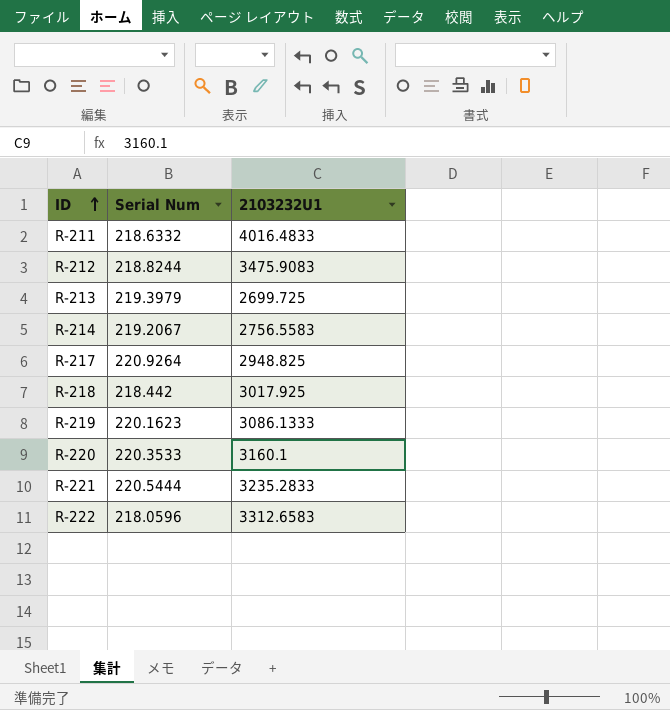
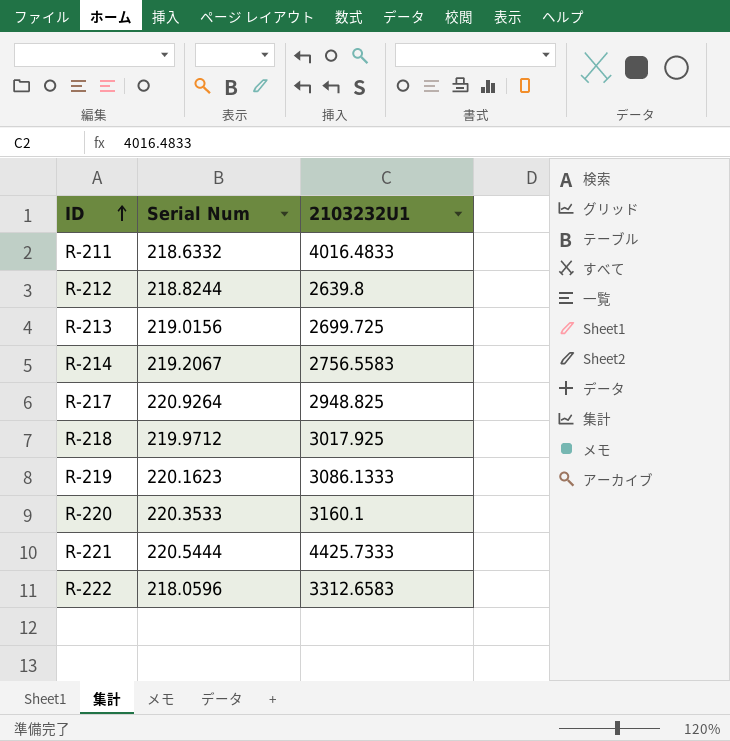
R-212 | 2103232U1: 3475.9083 -> 2639.8
R-213 | Serial Num: 219.3979 -> 219.0156
R-218 | Serial Num: 218.442 -> 219.9712
R-221 | 2103232U1: 3235.2833 -> 4425.7333

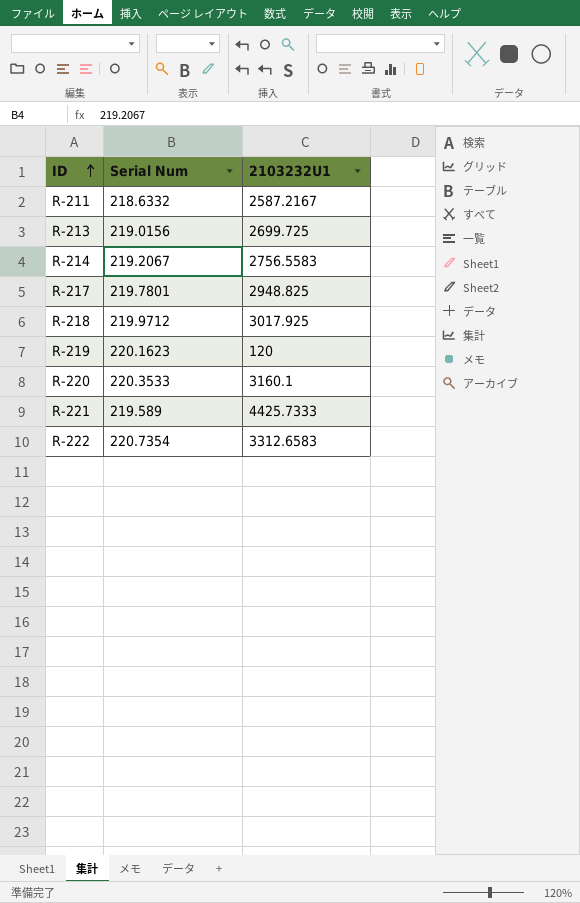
row R-212: 218.8244 | 2639.8 -> none
R-211 | 2103232U1: 4016.4833 -> 2587.2167
R-217 | Serial Num: 220.9264 -> 219.7801
R-219 | 2103232U1: 3086.1333 -> 120
R-221 | Serial Num: 220.5444 -> 219.589
R-222 | Serial Num: 218.0596 -> 220.7354

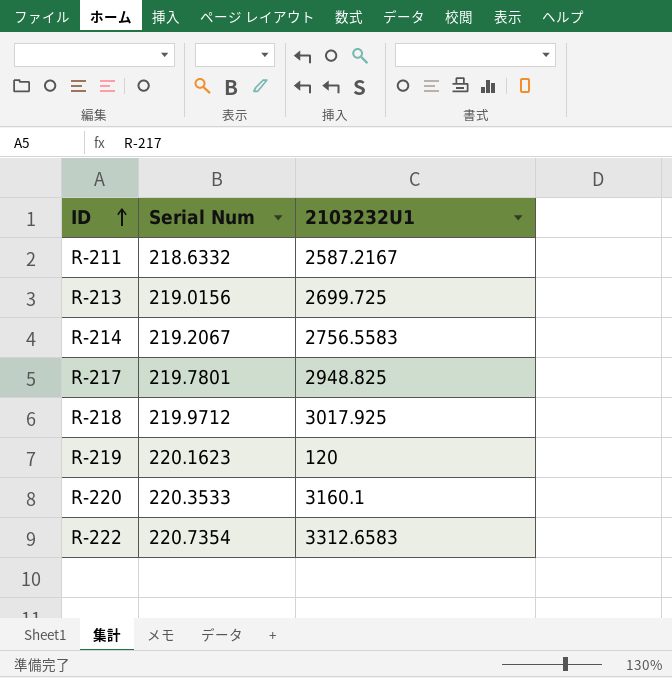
row R-221: 219.589 | 4425.7333 -> none

